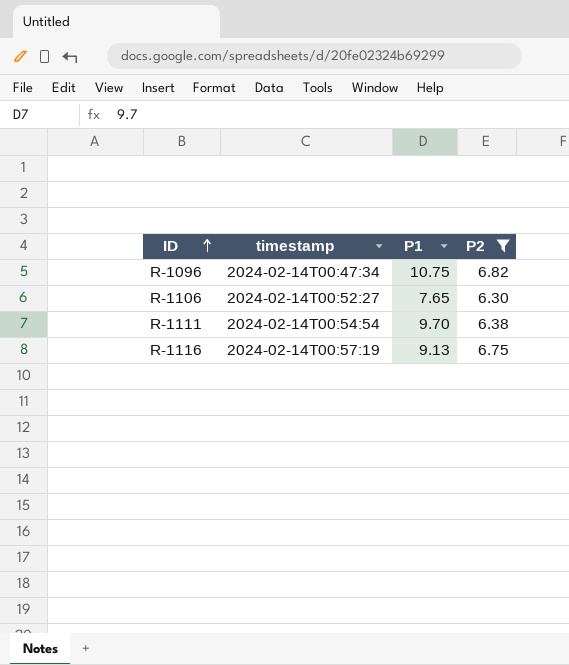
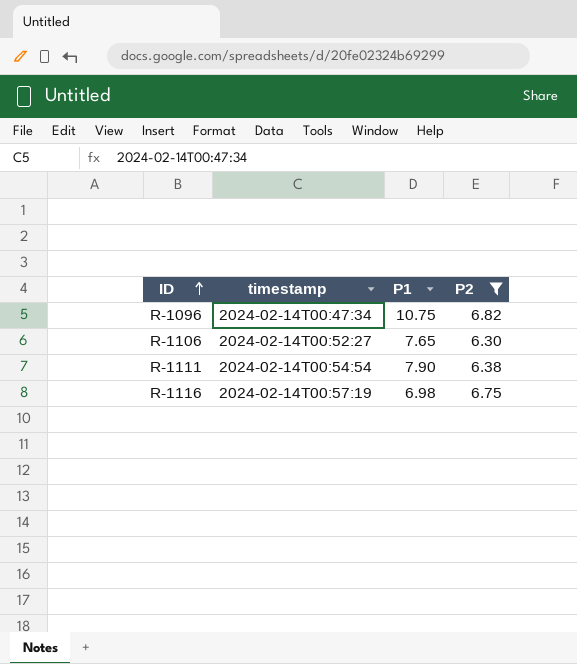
R-1111 | P1: 9.70 -> 7.90
R-1116 | P1: 9.13 -> 6.98

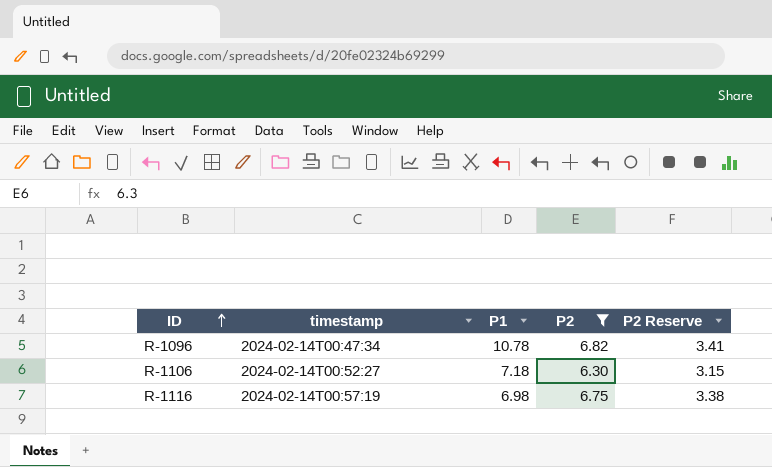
column P2 Reserve | formula: none -> [P2] * 0.5
row R-1111: 2024-02-14T00:54:54 | 7.90 | 6.38 -> none
R-1096 | P1: 10.75 -> 10.78
R-1106 | P1: 7.65 -> 7.18

